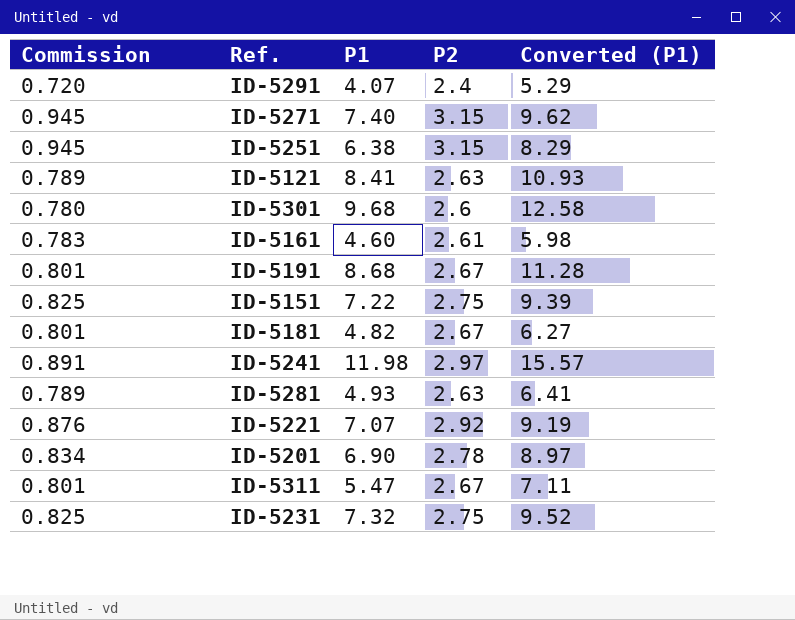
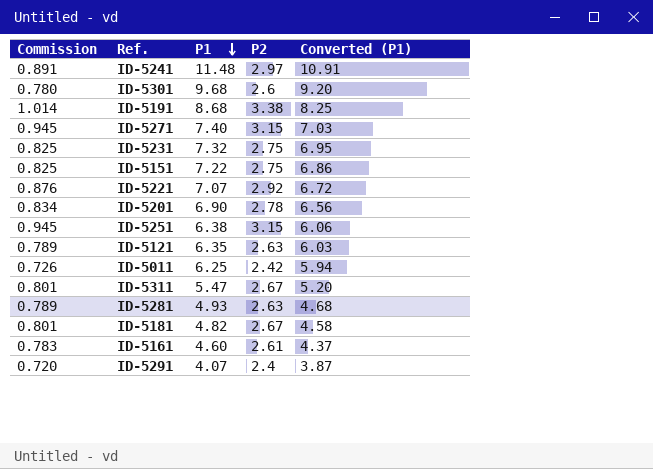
row order: none -> P1 descending
column Converted (P1) | formula: [P1] * 1.3 -> [P1] * 0.95
ID-5241 | P1: 11.98 -> 11.48
ID-5191 | Commission: 0.801 -> 1.014
ID-5191 | P2: 2.67 -> 3.38
ID-5121 | P1: 8.41 -> 6.35
row ID-5011: none -> 0.726 | 6.25 | 2.42 | 5.94

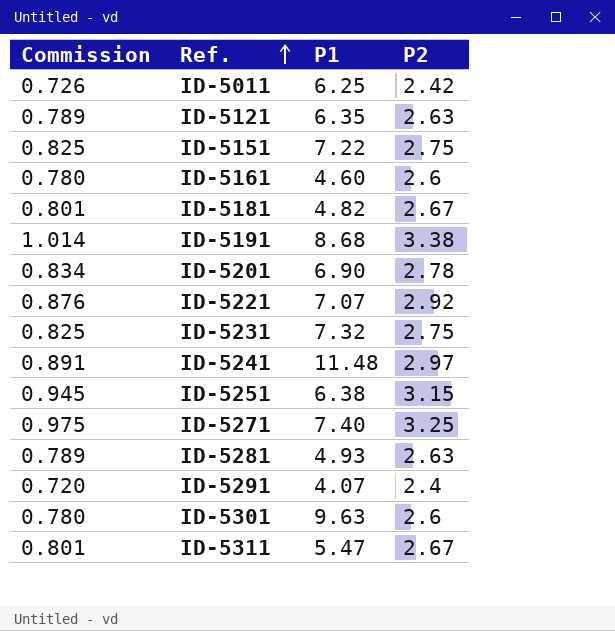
row order: P1 descending -> Ref. ascending
column Converted (P1) | formula: [P1] * 0.95 -> none
ID-5161 | Commission: 0.783 -> 0.780
ID-5161 | P2: 2.61 -> 2.6
ID-5271 | Commission: 0.945 -> 0.975
ID-5271 | P2: 3.15 -> 3.25
ID-5301 | P1: 9.68 -> 9.63

